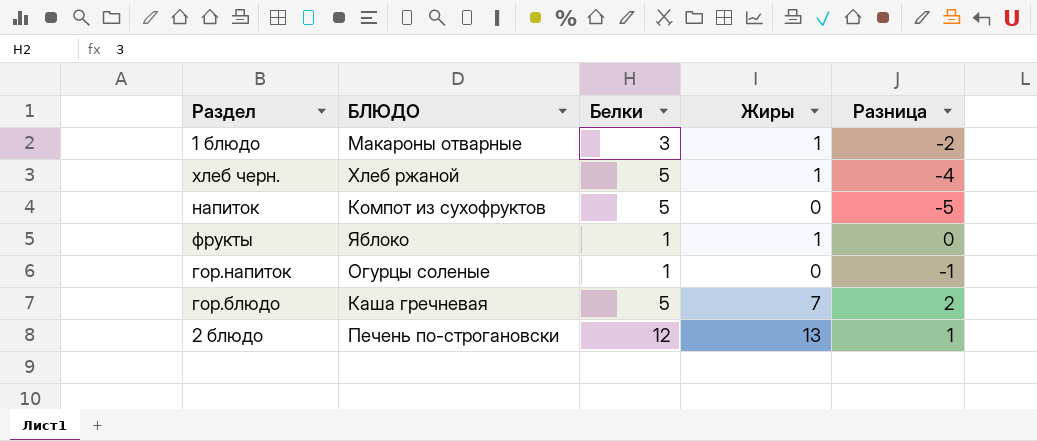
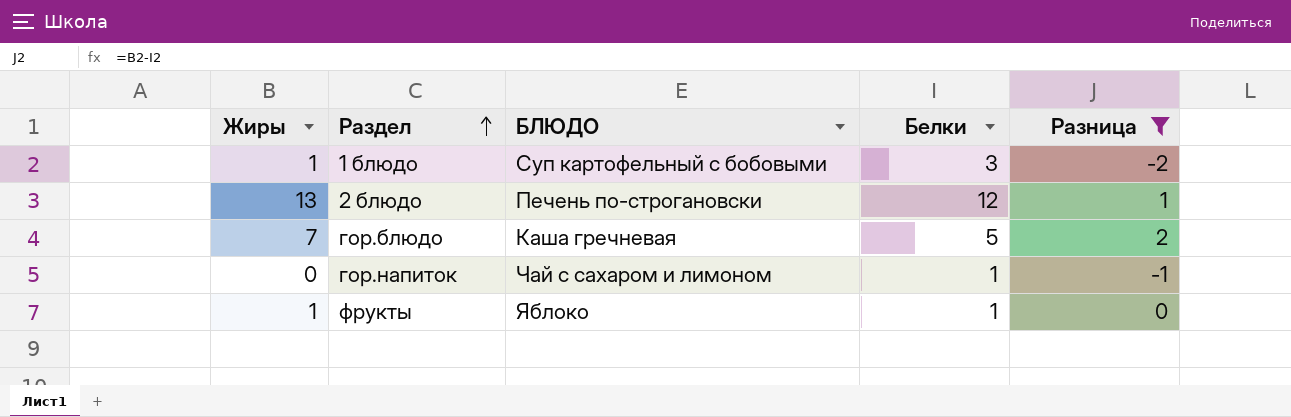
filter: none -> Разница >= -2
row order: none -> Раздел ascending
column Жиры | position: 4 -> 1
1 блюдо | БЛЮДО: Макароны отварные -> Суп картофельный с бобовыми
гор.напиток | БЛЮДО: Огурцы соленые -> Чай с сахаром и лимоном

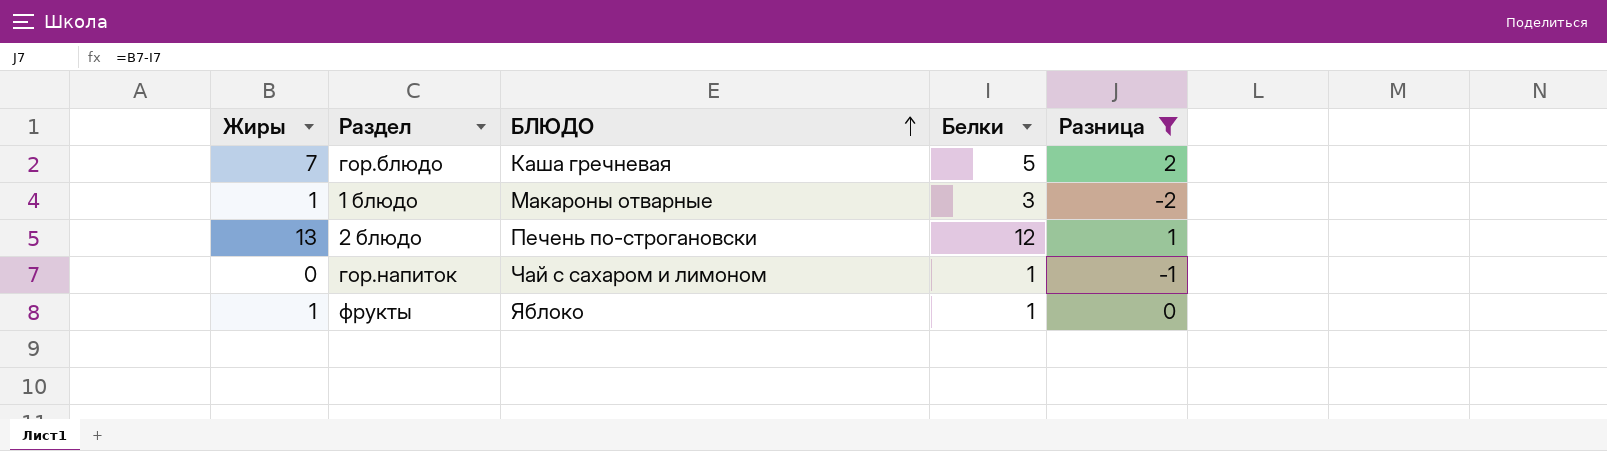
row order: Раздел ascending -> БЛЮДО ascending
1 блюдо | БЛЮДО: Суп картофельный с бобовыми -> Макароны отварные

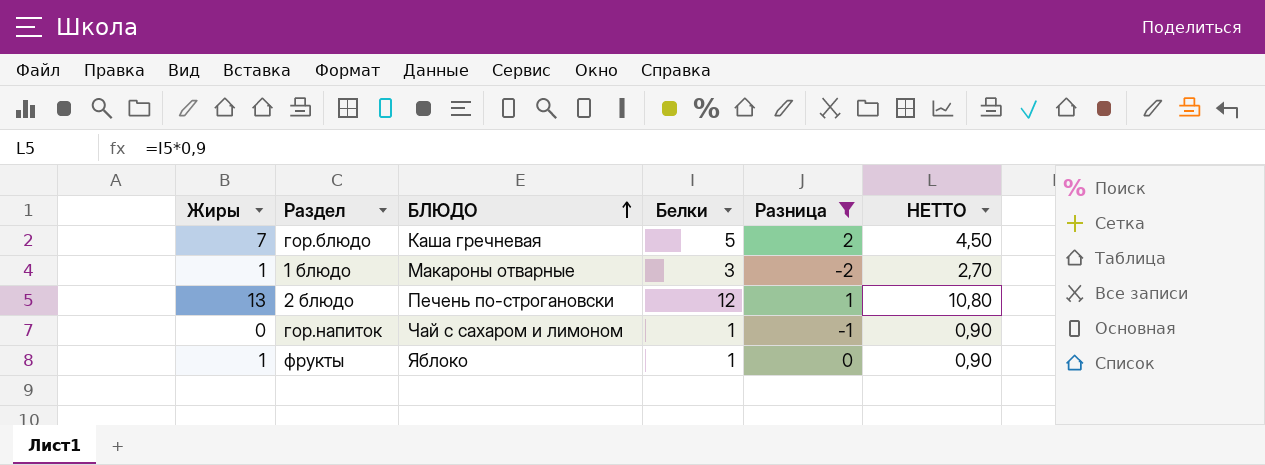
column НЕТТО | formula: none -> [Белки] * 0,9

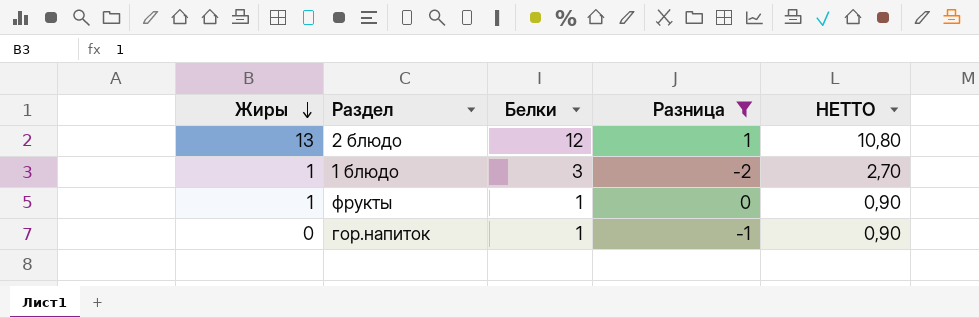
row order: БЛЮДО ascending -> Жиры descending
column БЛЮДО | position: 3 -> none
row гор.блюдо: 7 | Каша гречневая | 5 | 2 | 4,50 -> none

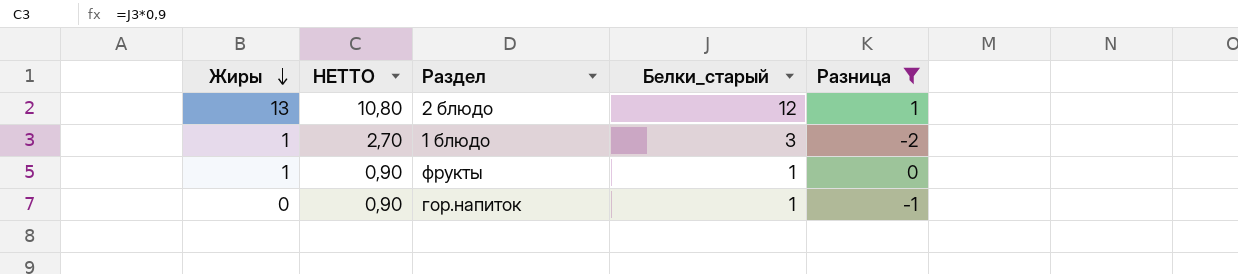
column НЕТТО | position: 5 -> 2
column name: Белки -> Белки_старый

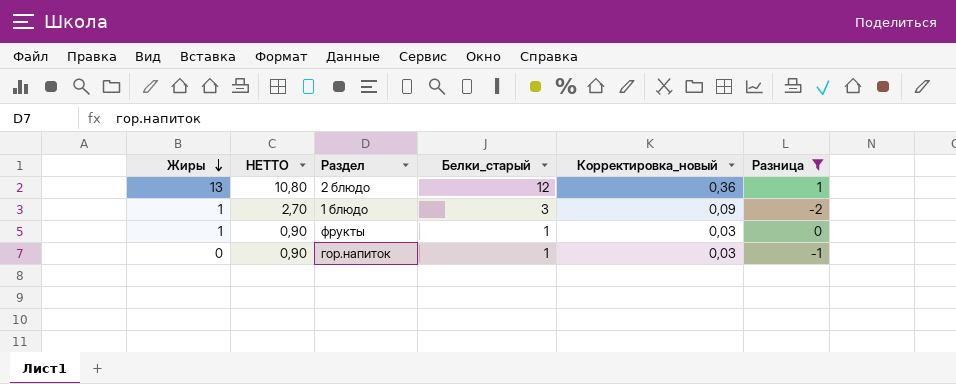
column Корректировка_новый | formula: none -> [Белки_старый] * 0,03

